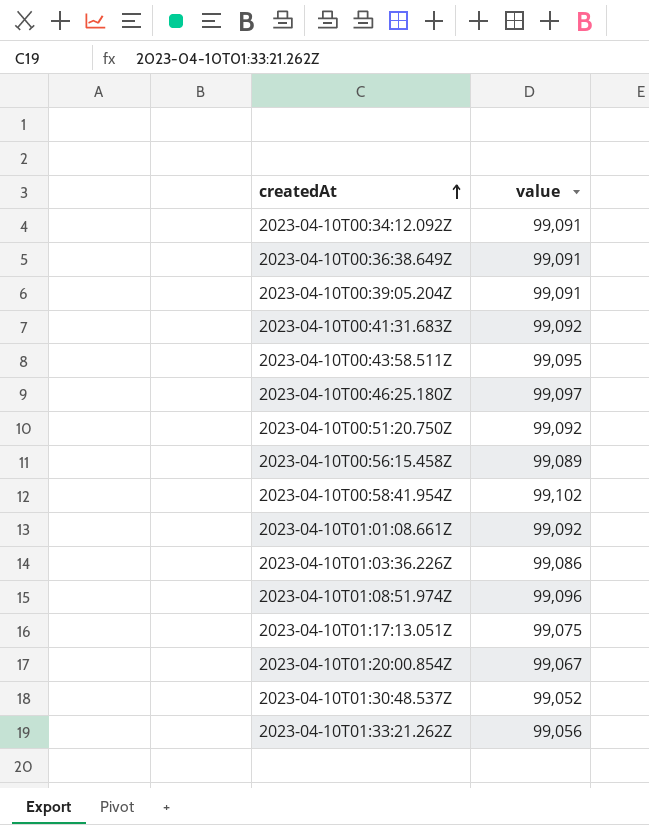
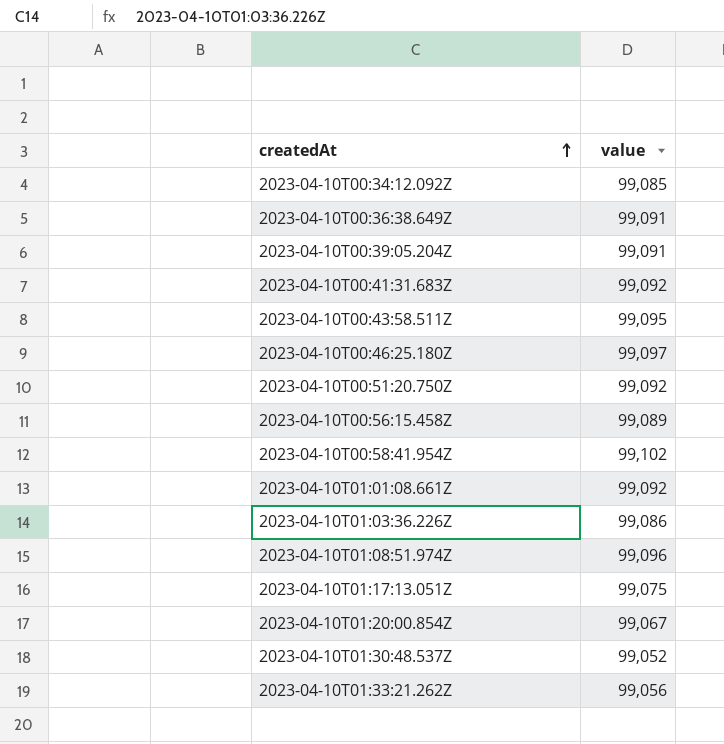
2023-04-10T00:34:12.092Z | value: 99,091 -> 99,085

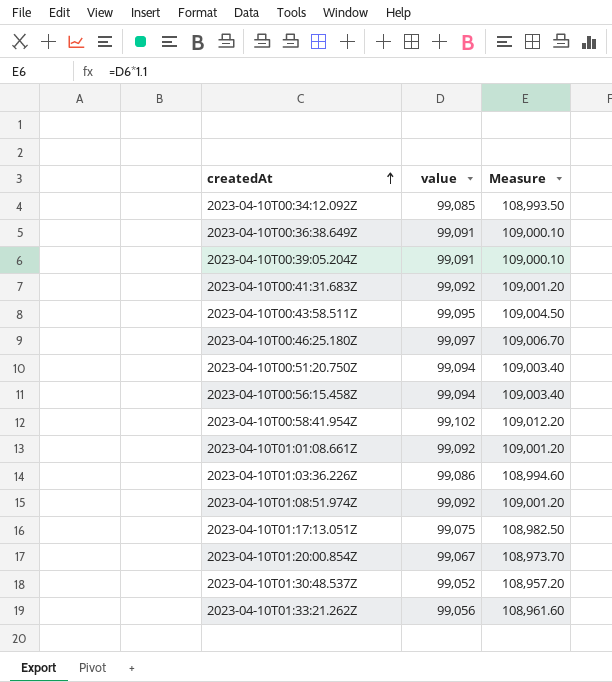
column Measure | formula: none -> [value] * 1.1
2023-04-10T00:51:20.750Z | value: 99,092 -> 99,094
2023-04-10T00:56:15.458Z | value: 99,089 -> 99,094
2023-04-10T01:08:51.974Z | value: 99,096 -> 99,092

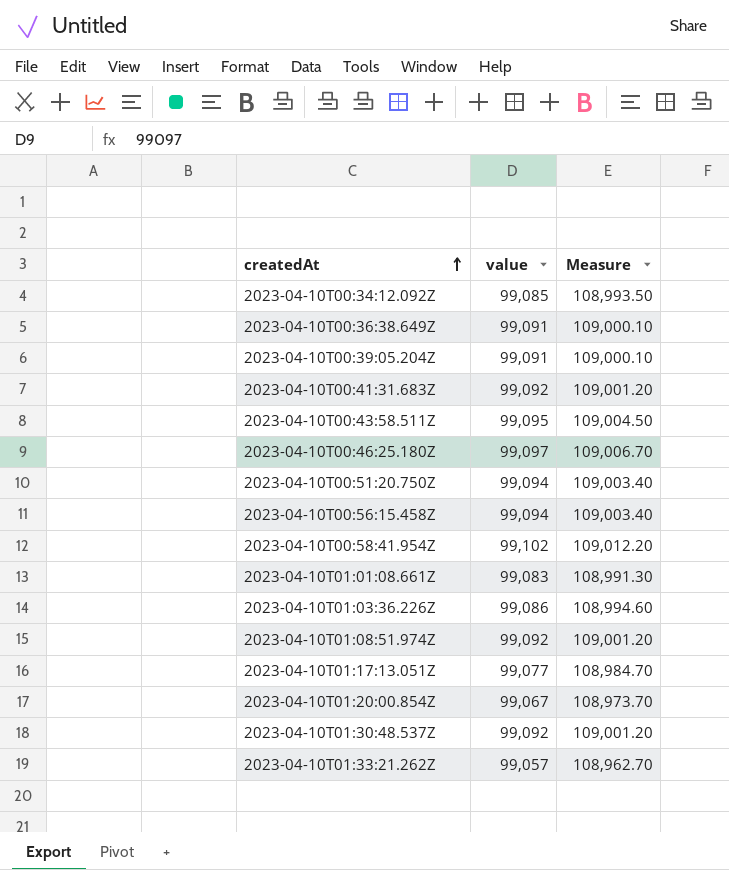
2023-04-10T01:01:08.661Z | value: 99,092 -> 99,083
2023-04-10T01:01:08.661Z | Measure: 109,001.20 -> 108,991.30
2023-04-10T01:17:13.051Z | value: 99,075 -> 99,077
2023-04-10T01:17:13.051Z | Measure: 108,982.50 -> 108,984.70
2023-04-10T01:30:48.537Z | value: 99,052 -> 99,092
2023-04-10T01:30:48.537Z | Measure: 108,957.20 -> 109,001.20
2023-04-10T01:33:21.262Z | value: 99,056 -> 99,057
2023-04-10T01:33:21.262Z | Measure: 108,961.60 -> 108,962.70

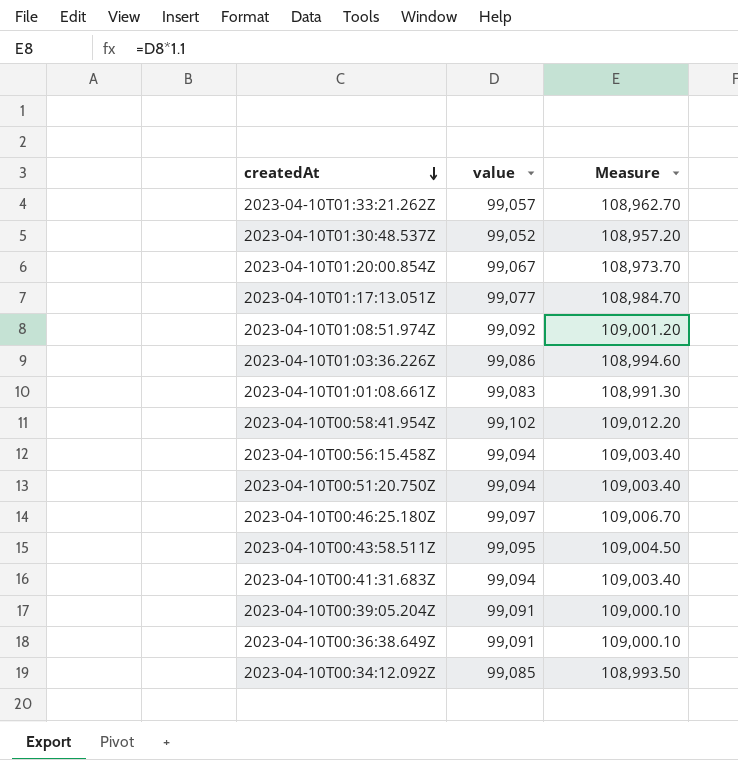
row order: createdAt ascending -> createdAt descending
2023-04-10T01:30:48.537Z | value: 99,092 -> 99,052
2023-04-10T01:30:48.537Z | Measure: 109,001.20 -> 108,957.20
2023-04-10T00:41:31.683Z | value: 99,092 -> 99,094
2023-04-10T00:41:31.683Z | Measure: 109,001.20 -> 109,003.40

